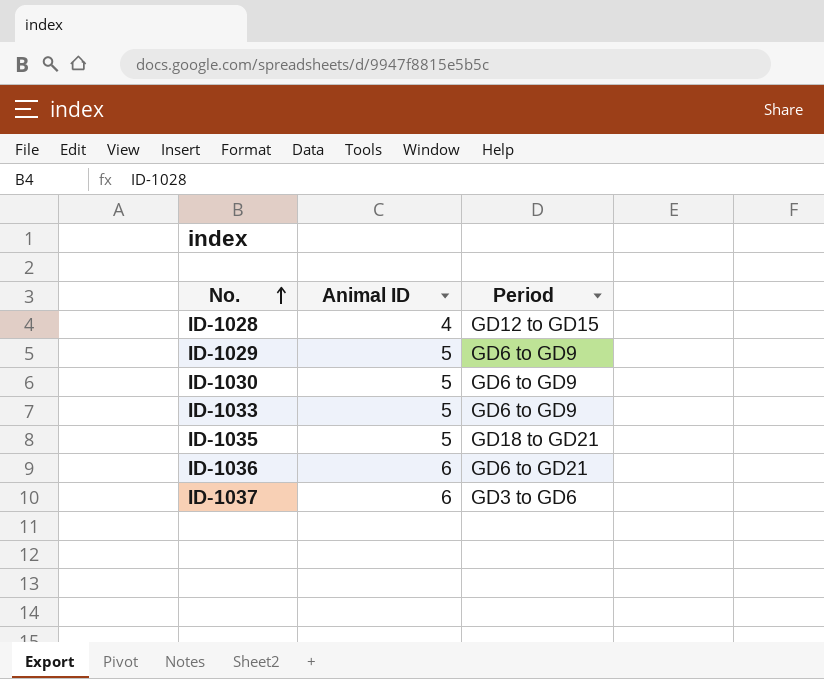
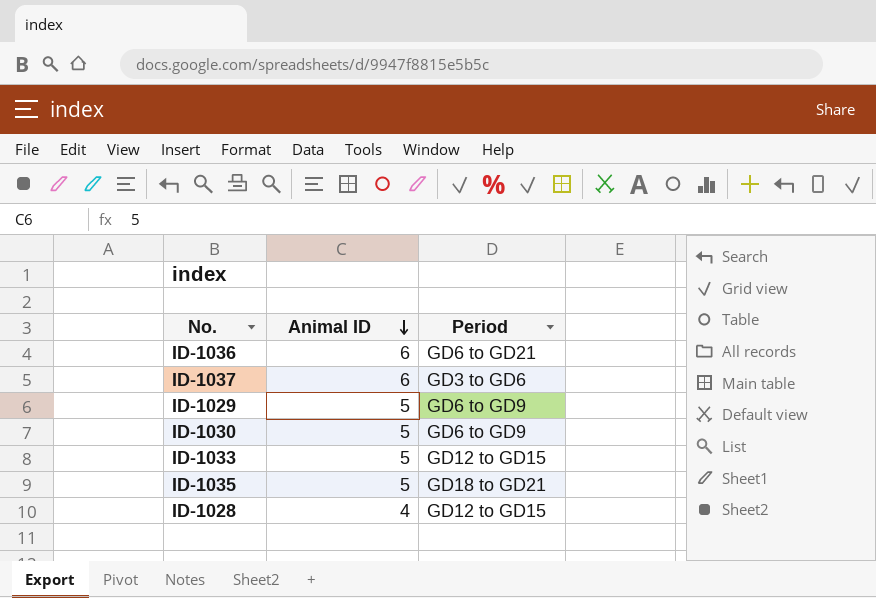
row order: No. ascending -> Animal ID descending
ID-1033 | Period: GD6 to GD9 -> GD12 to GD15

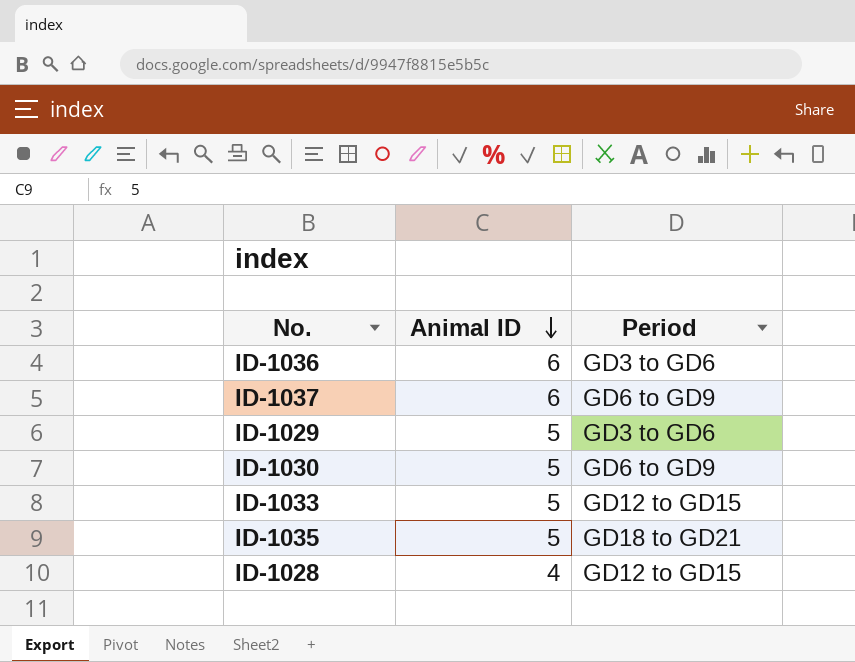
ID-1036 | Period: GD6 to GD21 -> GD3 to GD6
ID-1037 | Period: GD3 to GD6 -> GD6 to GD9
ID-1029 | Period: GD6 to GD9 -> GD3 to GD6

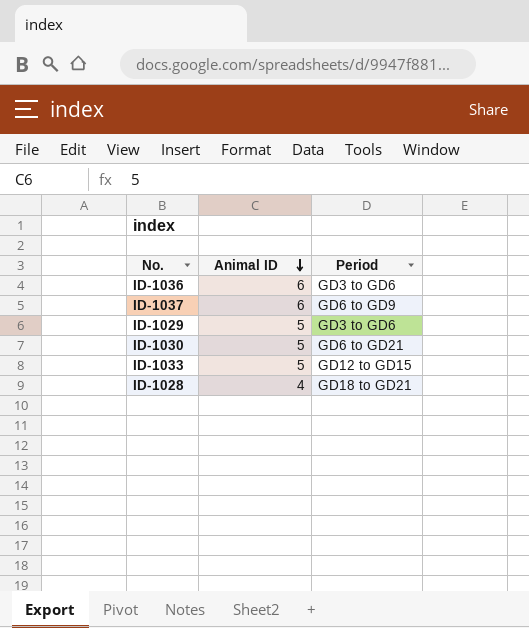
row ID-1035: 5 | GD18 to GD21 -> none
ID-1030 | Period: GD6 to GD9 -> GD6 to GD21
ID-1028 | Period: GD12 to GD15 -> GD18 to GD21

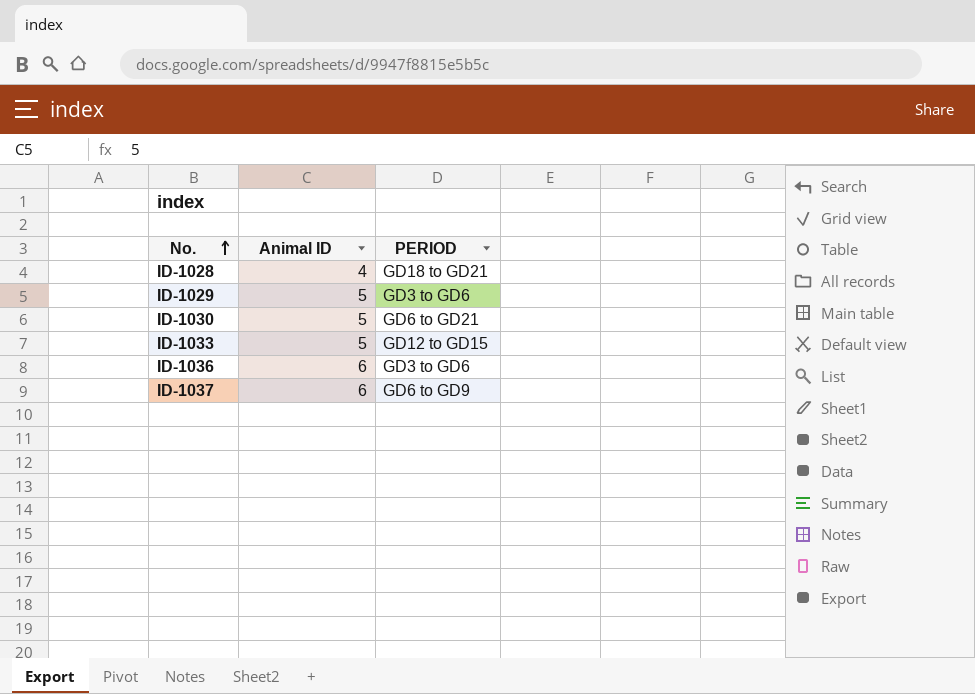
row order: Animal ID descending -> No. ascending
column name: Period -> PERIOD

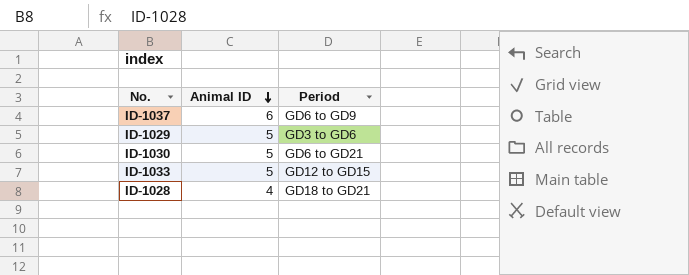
row order: No. ascending -> Animal ID descending
column name: PERIOD -> Period
row ID-1036: 6 | GD3 to GD6 -> none

